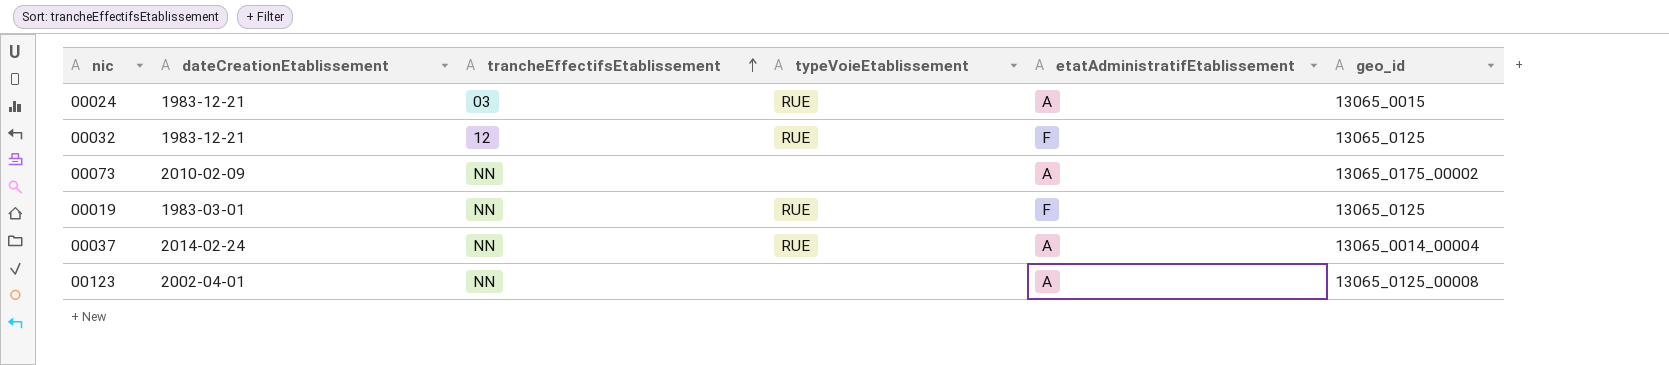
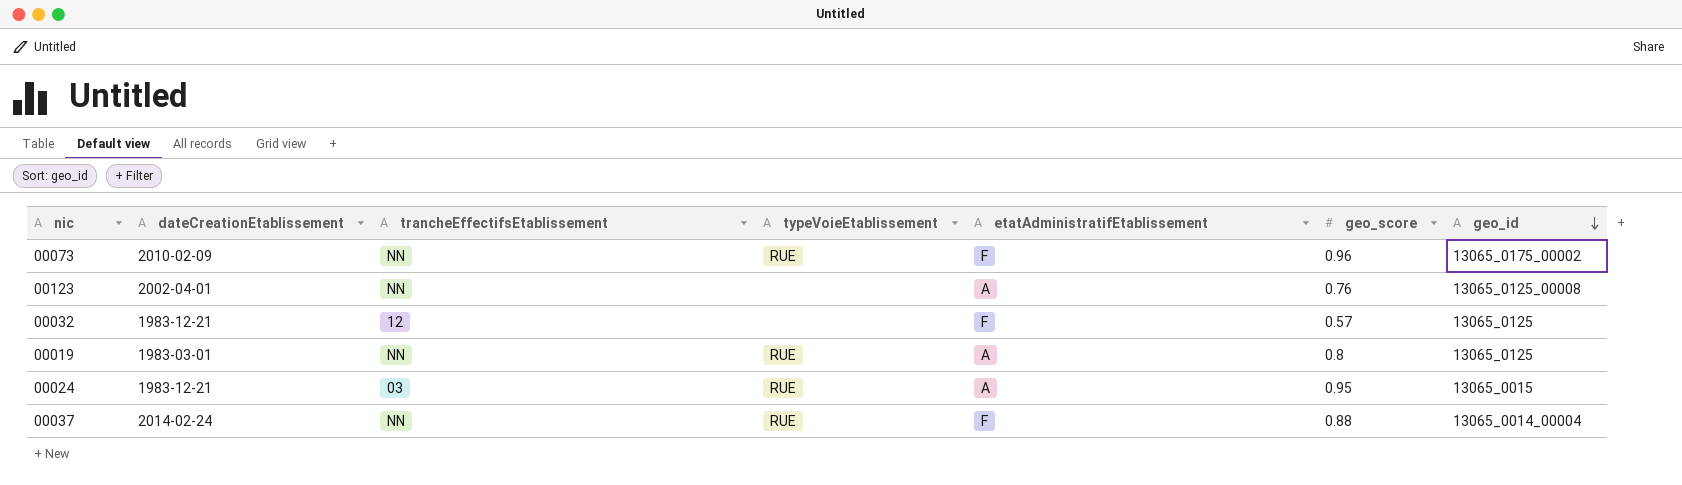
row order: trancheEffectifsEtablissement ascending -> geo_id descending
column geo_score | position: none -> 6
00073 | typeVoieEtablissement: none -> RUE
00073 | etatAdministratifEtablissement: A -> F
00032 | typeVoieEtablissement: RUE -> none
00019 | etatAdministratifEtablissement: F -> A
00037 | etatAdministratifEtablissement: A -> F

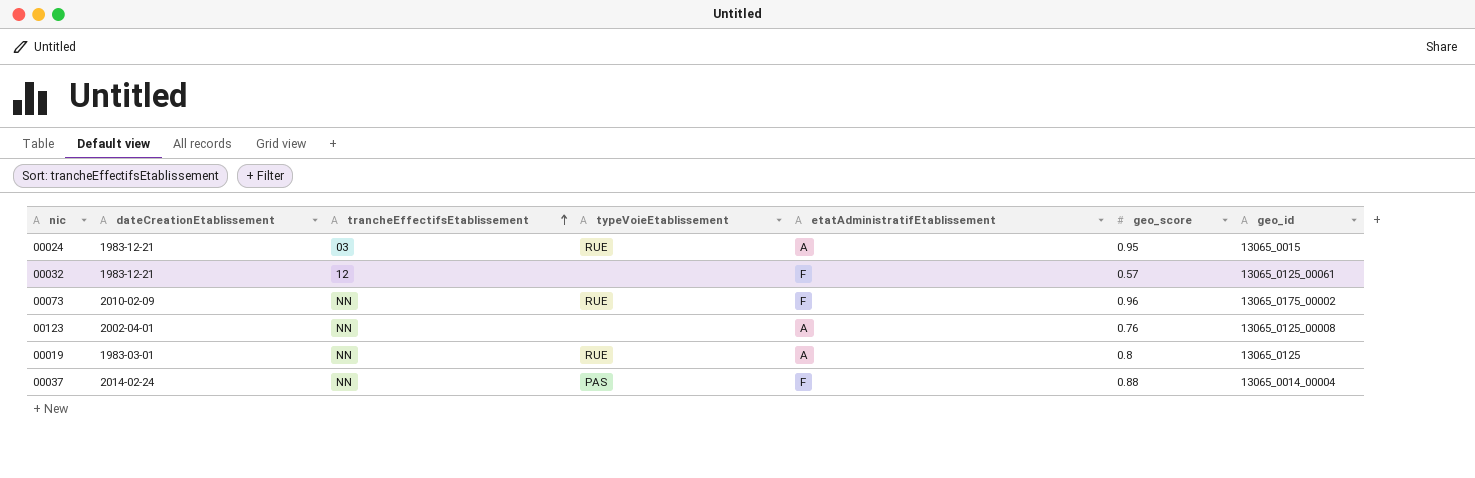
row order: geo_id descending -> trancheEffectifsEtablissement ascending
00032 | geo_id: 13065_0125 -> 13065_0125_00061
00037 | typeVoieEtablissement: RUE -> PAS

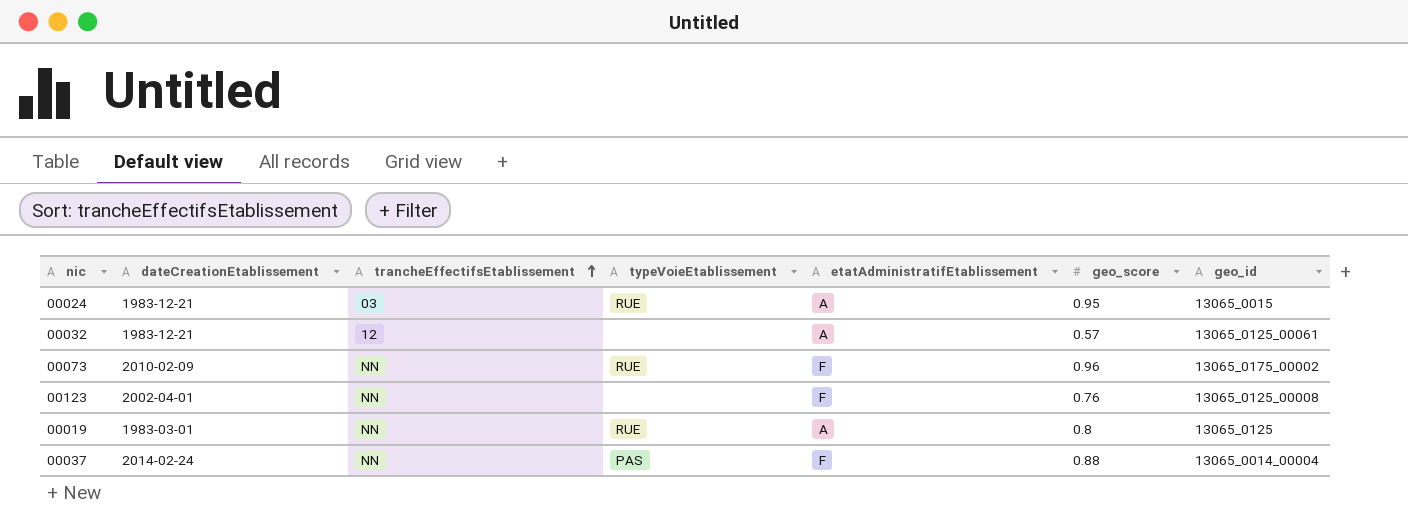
00032 | etatAdministratifEtablissement: F -> A
00123 | etatAdministratifEtablissement: A -> F

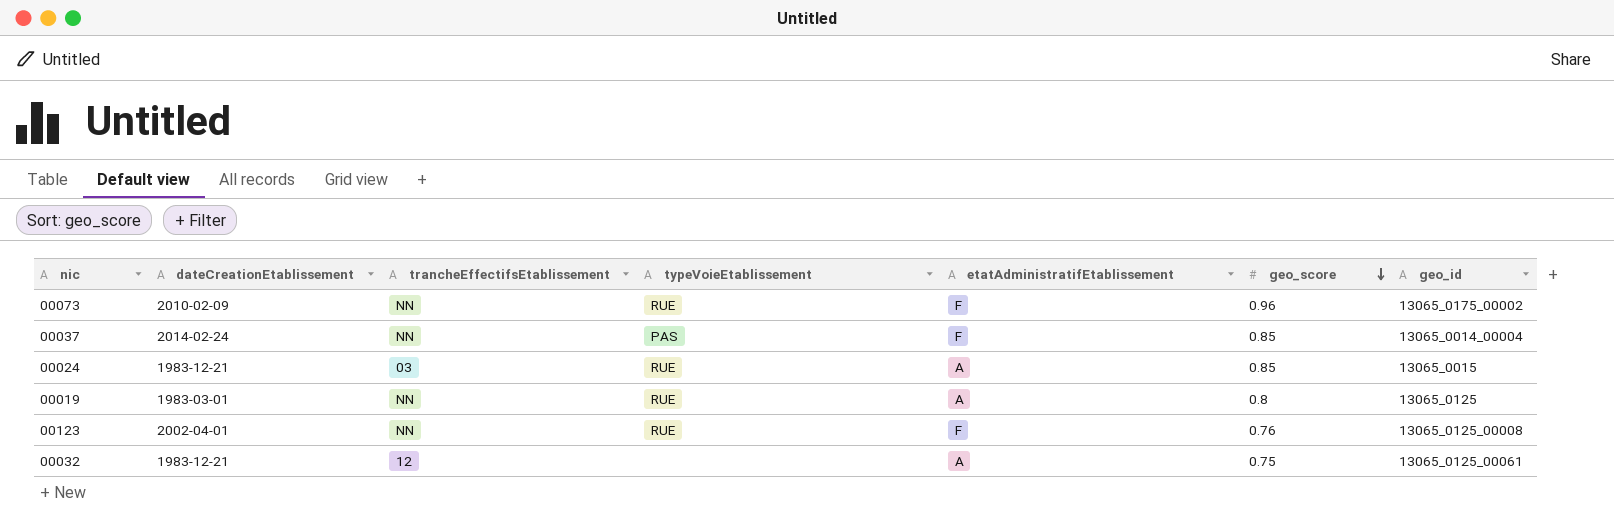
row order: trancheEffectifsEtablissement ascending -> geo_score descending
00037 | geo_score: 0.88 -> 0.85
00024 | geo_score: 0.95 -> 0.85
00123 | typeVoieEtablissement: none -> RUE
00032 | geo_score: 0.57 -> 0.75

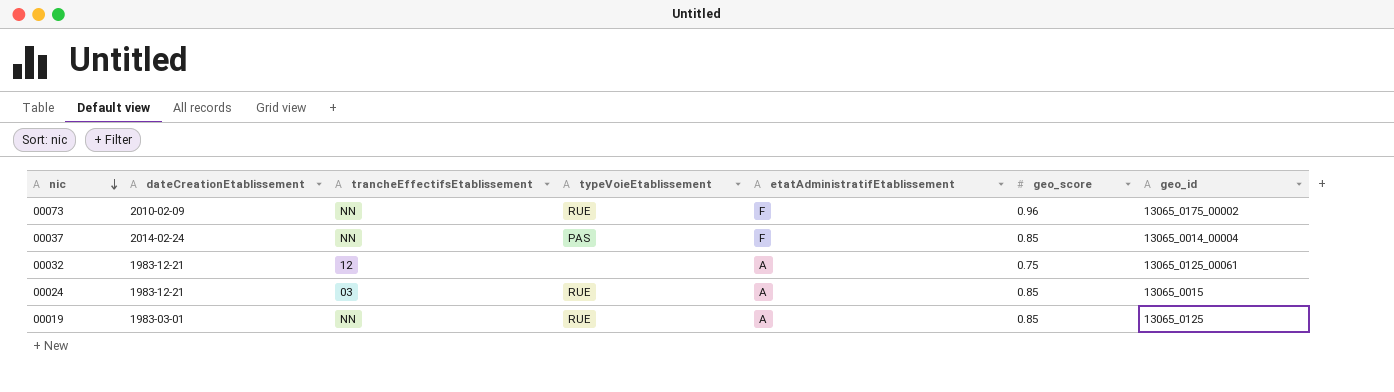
row order: geo_score descending -> nic descending
row 00123: 2002-04-01 | NN | RUE | F | 0.76 | 13065_0125_00008 -> none
00019 | geo_score: 0.8 -> 0.85

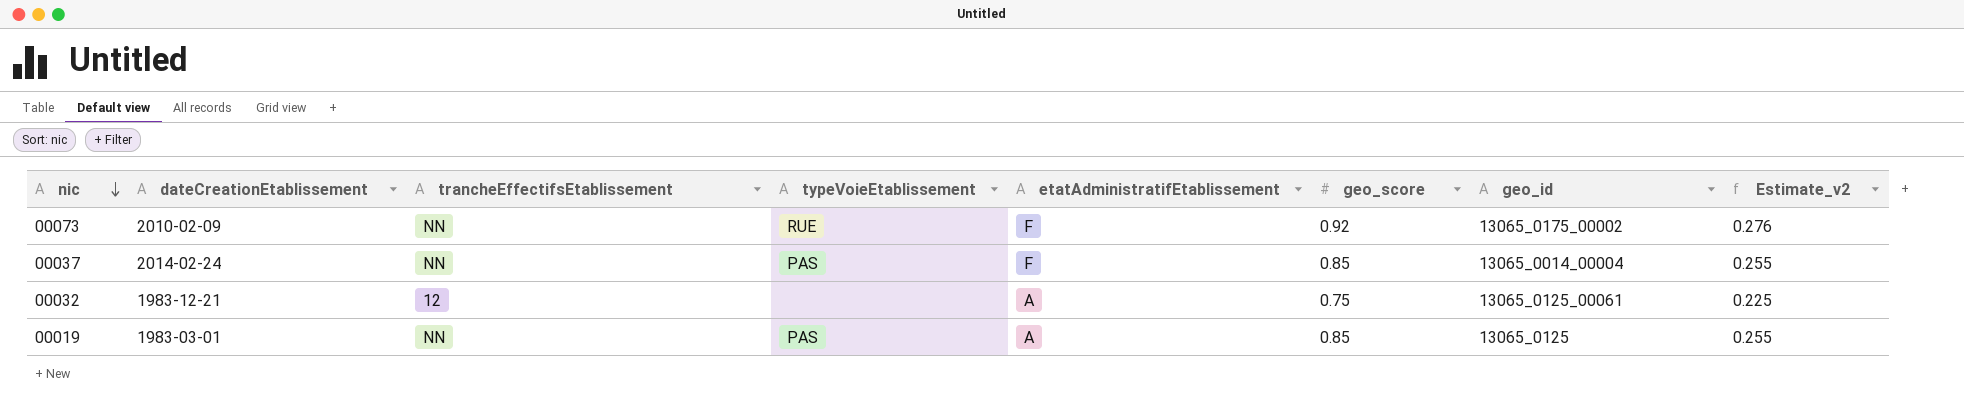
column Estimate_v2 | formula: none -> [geo_score] * 0.3
row 00024: 1983-12-21 | 03 | RUE | A | 0.85 | 13065_0015 -> none
00073 | geo_score: 0.96 -> 0.92
00019 | typeVoieEtablissement: RUE -> PAS

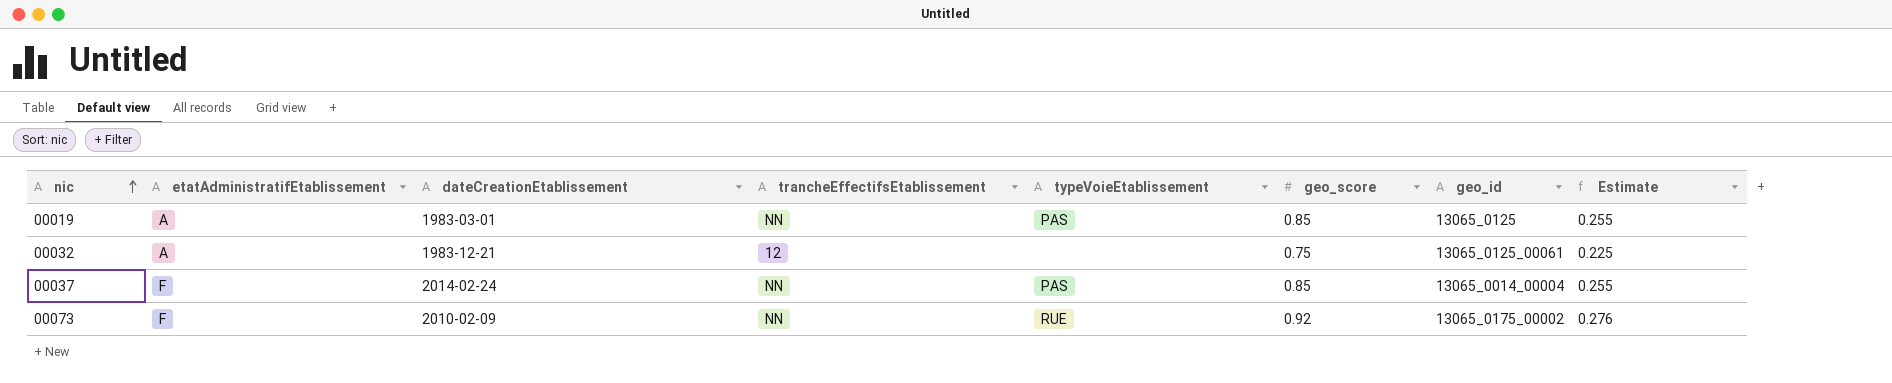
row order: nic descending -> nic ascending
column etatAdministratifEtablissement | position: 5 -> 2
column name: Estimate_v2 -> Estimate

